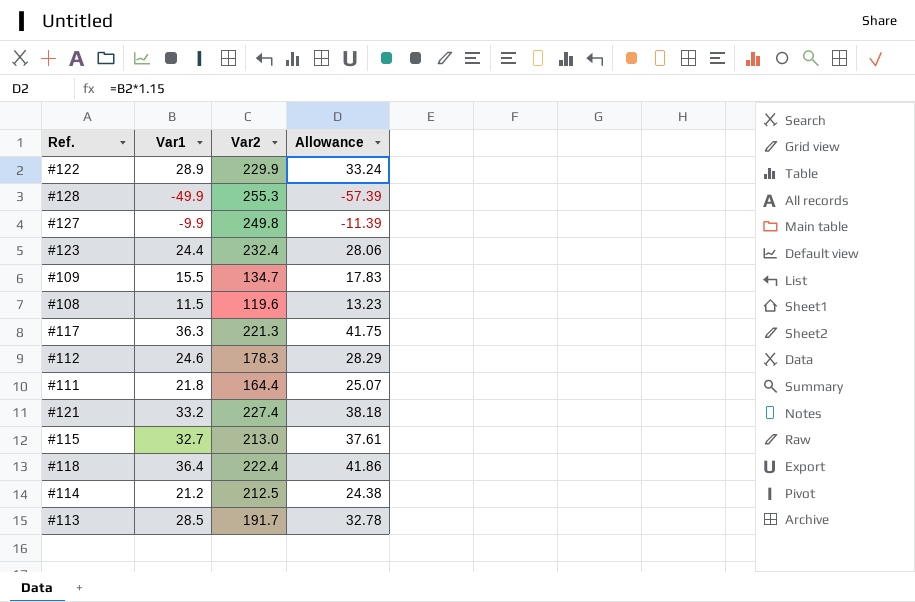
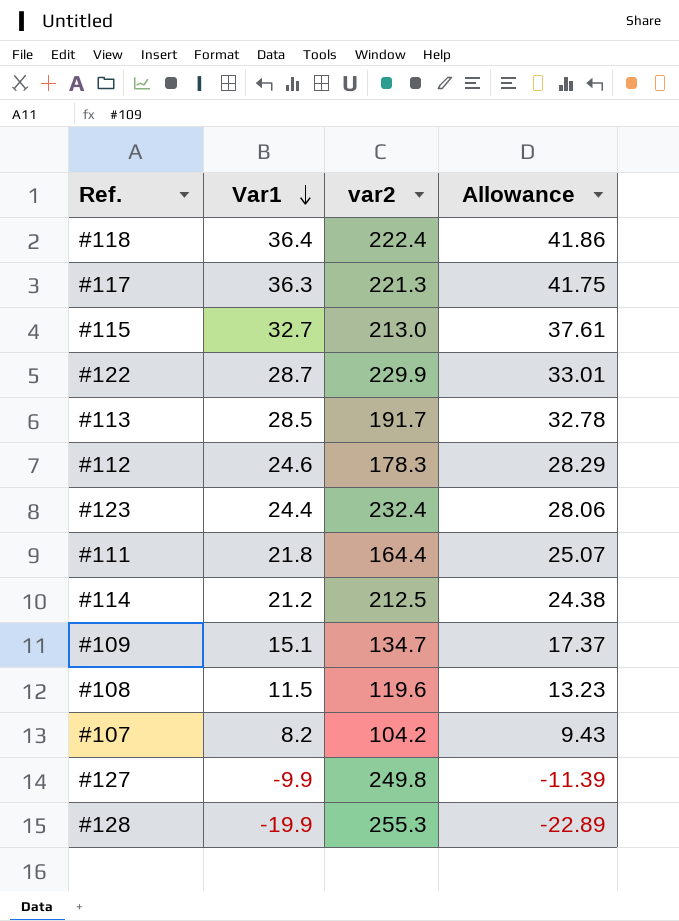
row order: none -> Var1 descending
column name: Var2 -> var2
row #121: 33.2 | 227.4 | 38.18 -> none
#122 | Var1: 28.9 -> 28.7
#122 | Allowance: 33.24 -> 33.01
#109 | Var1: 15.5 -> 15.1
#109 | Allowance: 17.83 -> 17.37
row #107: none -> 8.2 | 104.2 | 9.43
#128 | Var1: -49.9 -> -19.9
#128 | Allowance: -57.39 -> -22.89

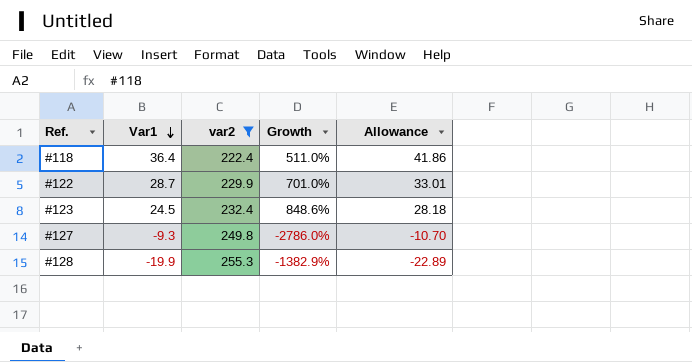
filter: none -> var2 >= 222.4
column Growth | formula: none -> ([var2] - [Var1]) / [Var1]
#123 | Var1: 24.4 -> 24.5
#123 | Allowance: 28.06 -> 28.18
#127 | Var1: -9.9 -> -9.3
#127 | Allowance: -11.39 -> -10.70

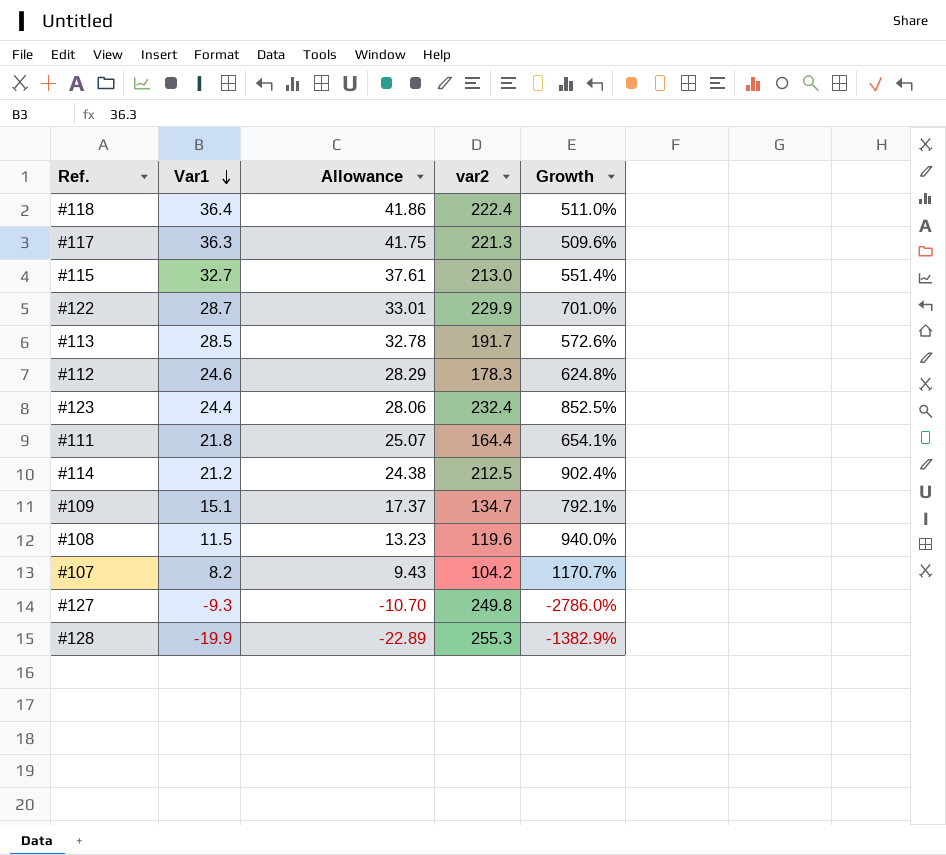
filter: var2 >= 222.4 -> none
column Allowance | position: 5 -> 3
#123 | Var1: 24.5 -> 24.4
#123 | Allowance: 28.18 -> 28.06
#123 | Growth: 848.6% -> 852.5%

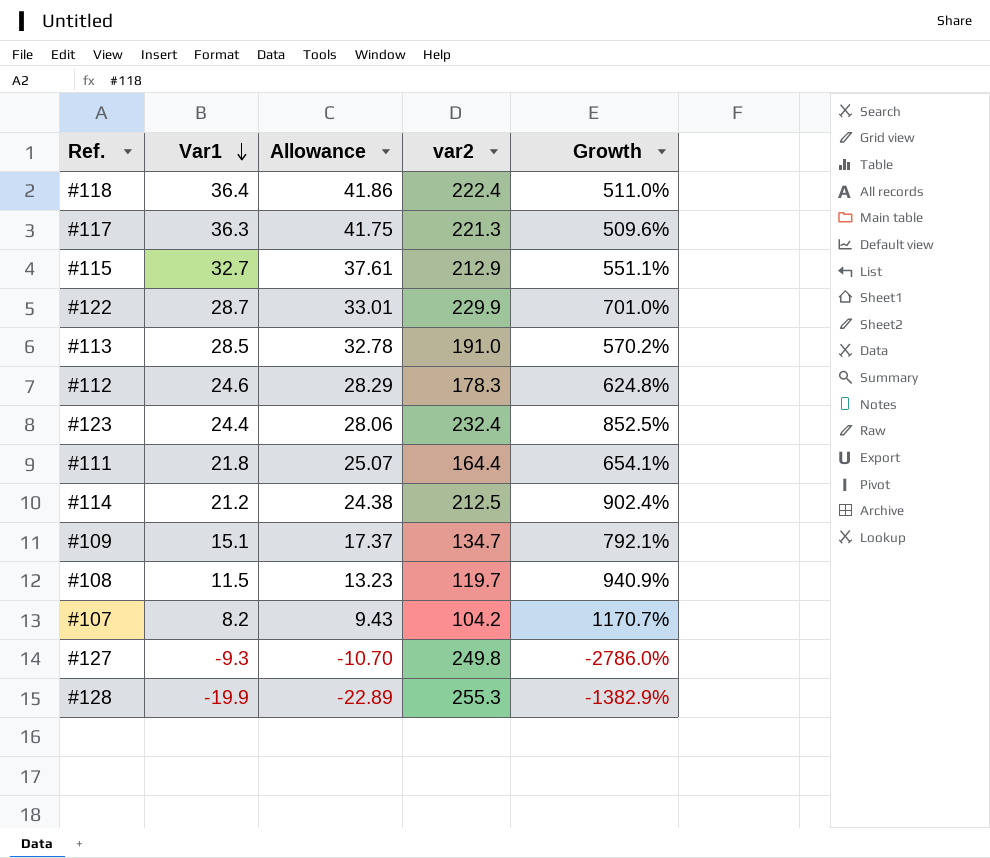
#115 | var2: 213.0 -> 212.9
#115 | Growth: 551.4% -> 551.1%
#113 | var2: 191.7 -> 191.0
#113 | Growth: 572.6% -> 570.2%
#108 | var2: 119.6 -> 119.7
#108 | Growth: 940.0% -> 940.9%

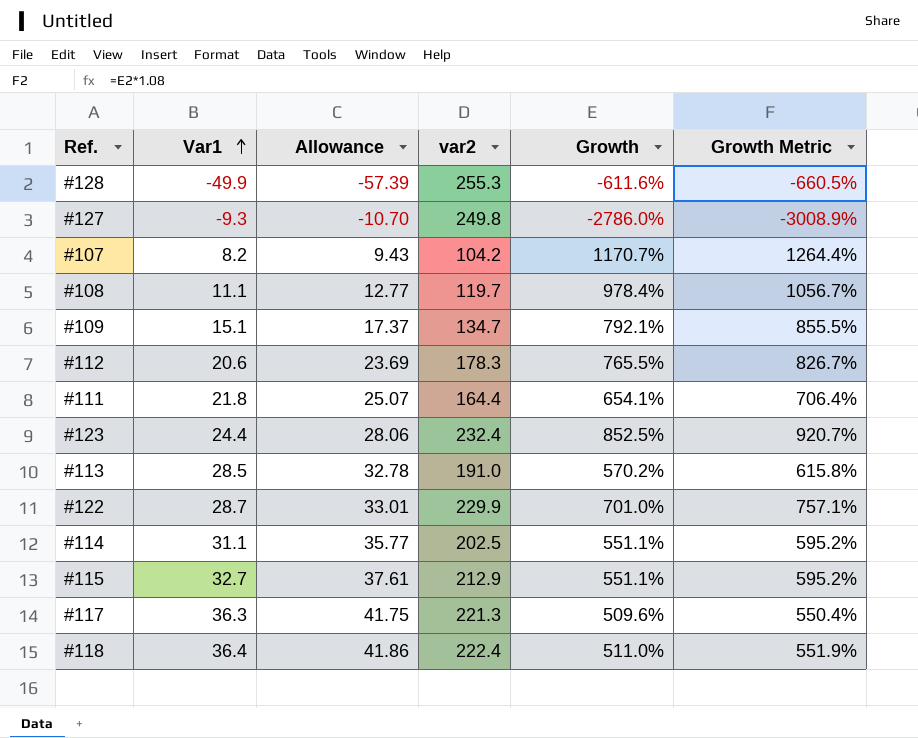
row order: Var1 descending -> Var1 ascending
column Growth Metric | formula: none -> [Growth] * 1.08
#128 | Var1: -19.9 -> -49.9
#128 | Allowance: -22.89 -> -57.39
#128 | Growth: -1382.9% -> -611.6%
#108 | Var1: 11.5 -> 11.1
#108 | Allowance: 13.23 -> 12.77
#108 | Growth: 940.9% -> 978.4%
#112 | Var1: 24.6 -> 20.6
#112 | Allowance: 28.29 -> 23.69
#112 | Growth: 624.8% -> 765.5%
#114 | Var1: 21.2 -> 31.1
#114 | Allowance: 24.38 -> 35.77
#114 | var2: 212.5 -> 202.5
#114 | Growth: 902.4% -> 551.1%

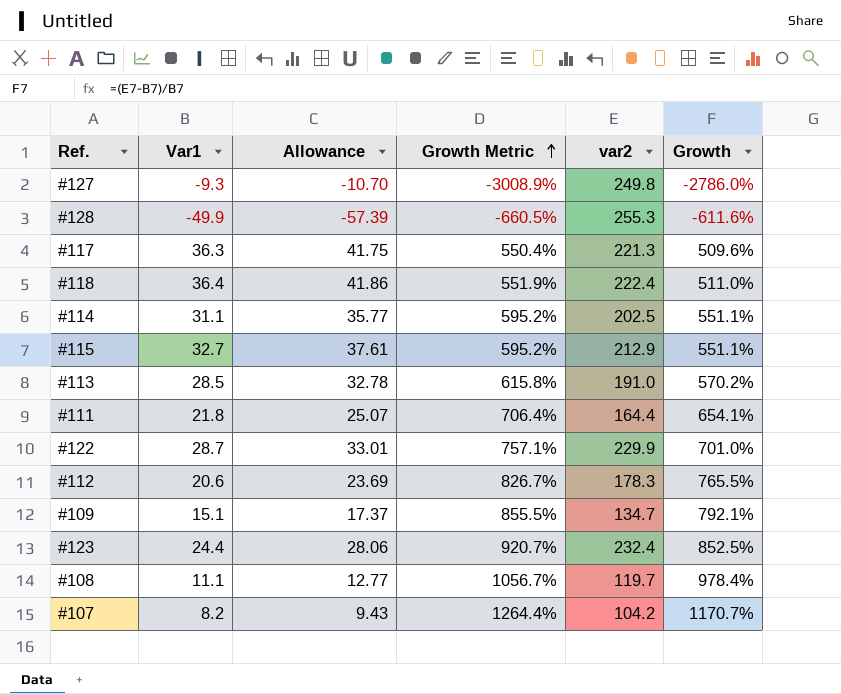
row order: Var1 ascending -> Growth Metric ascending
column Growth Metric | position: 6 -> 4

